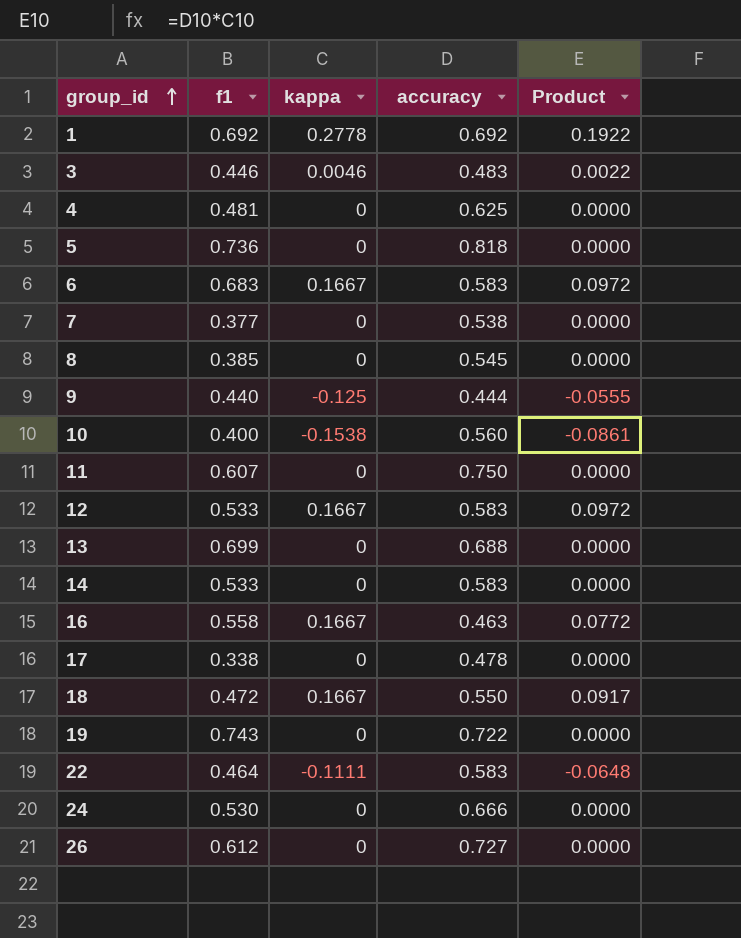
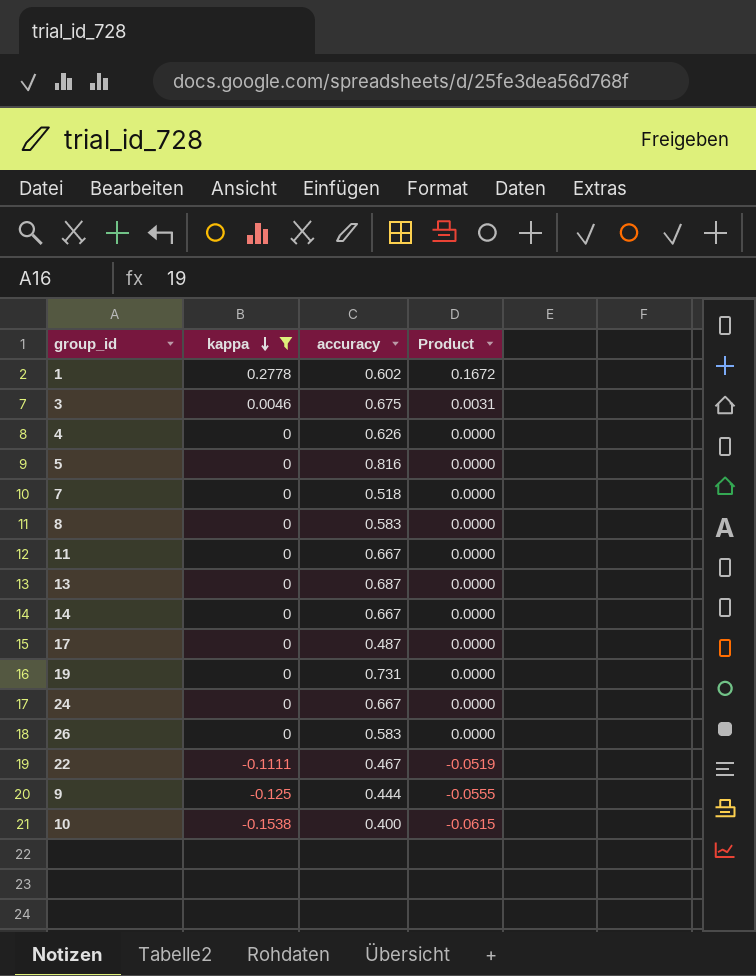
filter: none -> kappa != 0.1667
row order: group_id ascending -> kappa descending
column f1 | position: 2 -> none
1 | accuracy: 0.692 -> 0.602
1 | Product: 0.1922 -> 0.1672
3 | accuracy: 0.483 -> 0.675
3 | Product: 0.0022 -> 0.0031
4 | accuracy: 0.625 -> 0.626
5 | accuracy: 0.818 -> 0.816
7 | accuracy: 0.538 -> 0.518
8 | accuracy: 0.545 -> 0.583
11 | accuracy: 0.750 -> 0.667
13 | accuracy: 0.688 -> 0.687
14 | accuracy: 0.583 -> 0.667
17 | accuracy: 0.478 -> 0.487
19 | accuracy: 0.722 -> 0.731
24 | accuracy: 0.666 -> 0.667
26 | accuracy: 0.727 -> 0.583
22 | accuracy: 0.583 -> 0.467
22 | Product: -0.0648 -> -0.0519
10 | accuracy: 0.560 -> 0.400
10 | Product: -0.0861 -> -0.0615

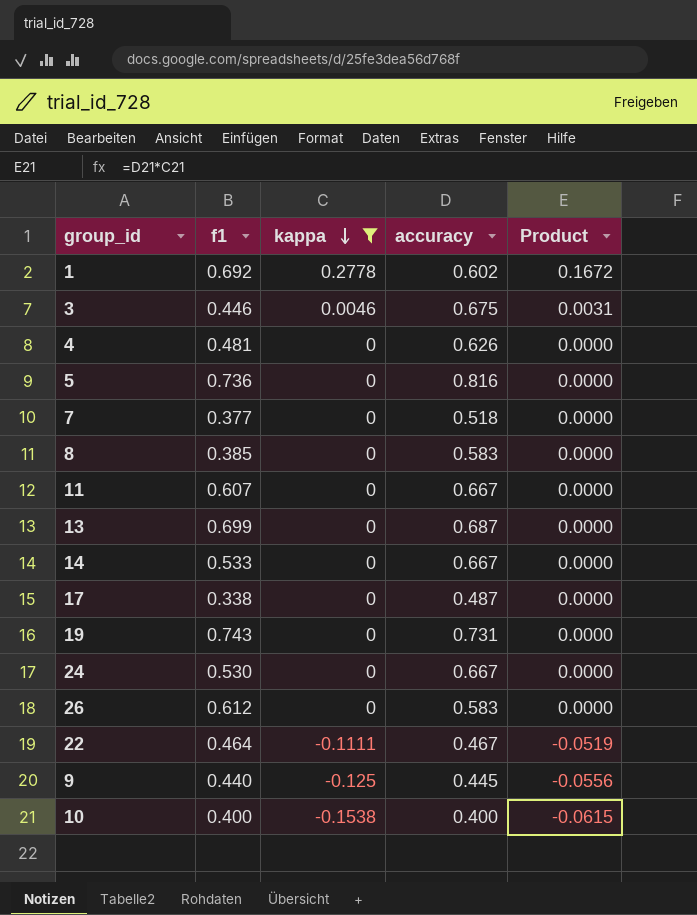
column f1 | position: none -> 2
9 | accuracy: 0.444 -> 0.445
9 | Product: -0.0555 -> -0.0556

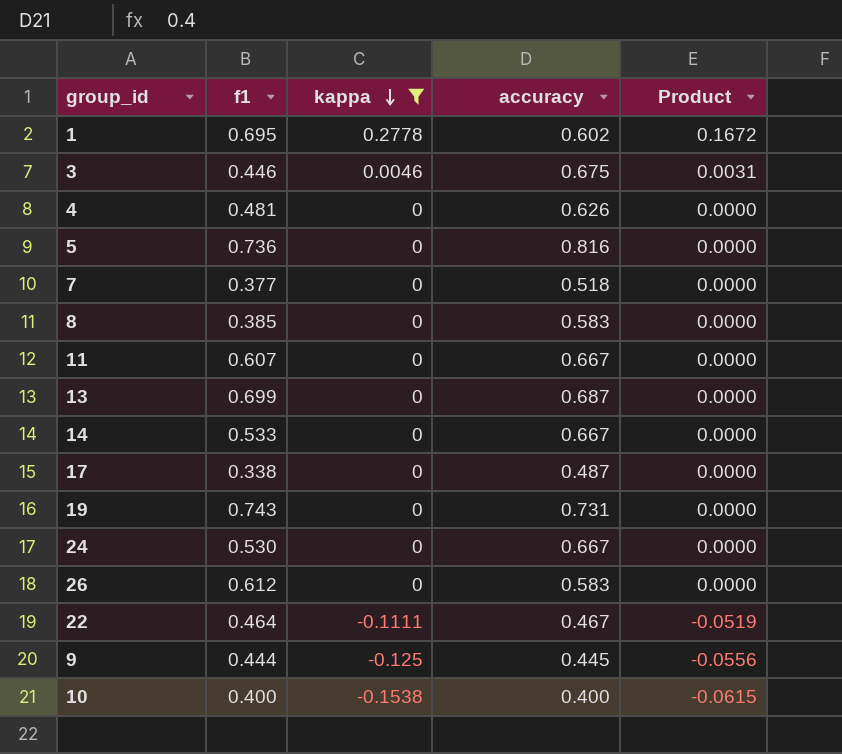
1 | f1: 0.692 -> 0.695
9 | f1: 0.440 -> 0.444

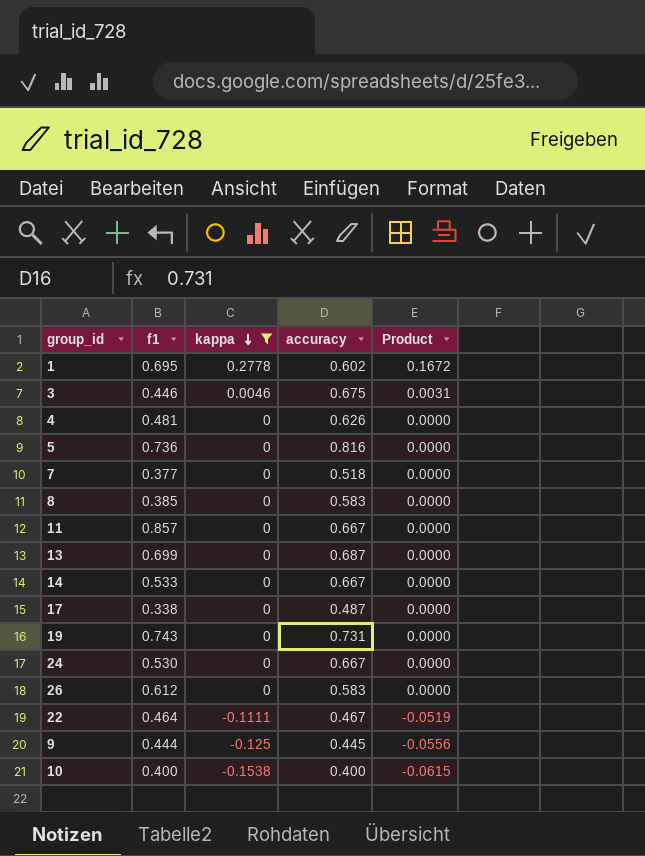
11 | f1: 0.607 -> 0.857

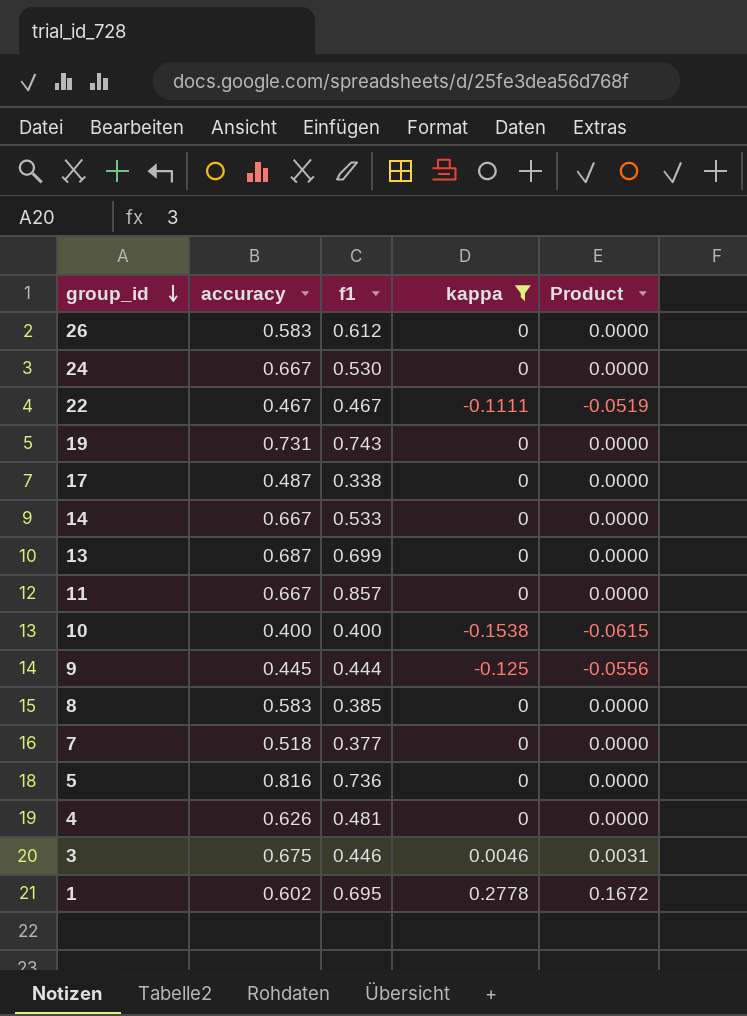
row order: kappa descending -> group_id descending
column accuracy | position: 4 -> 2
22 | f1: 0.464 -> 0.467

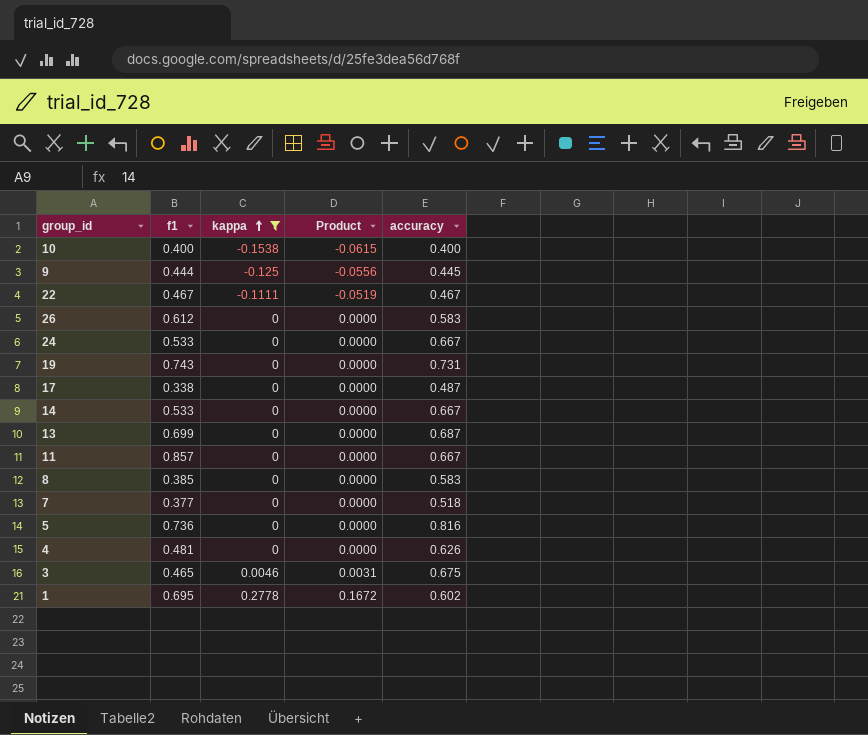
row order: group_id descending -> kappa ascending
column accuracy | position: 2 -> 5
24 | f1: 0.530 -> 0.533
3 | f1: 0.446 -> 0.465

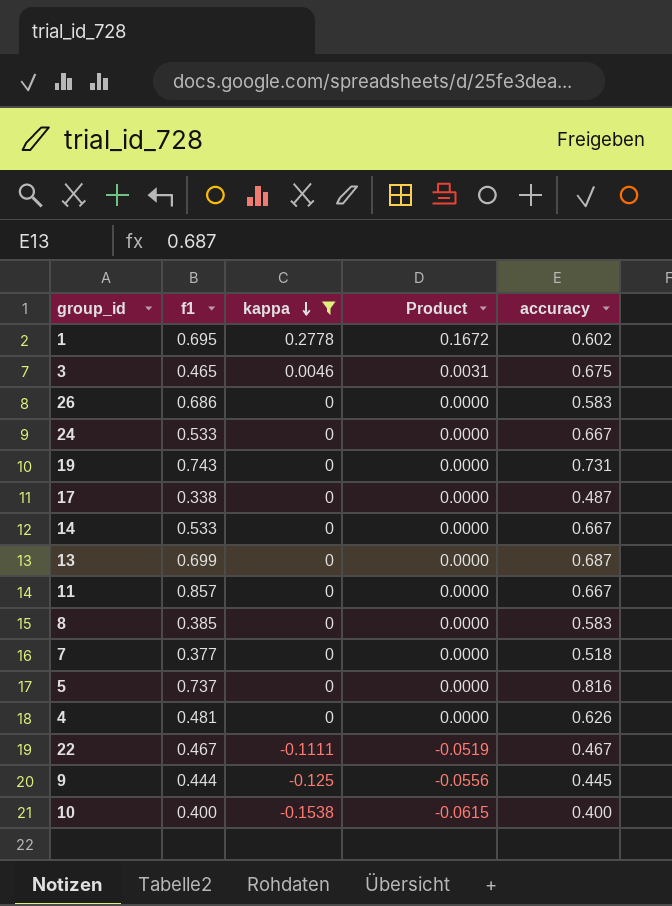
row order: kappa ascending -> kappa descending
26 | f1: 0.612 -> 0.686
5 | f1: 0.736 -> 0.737

